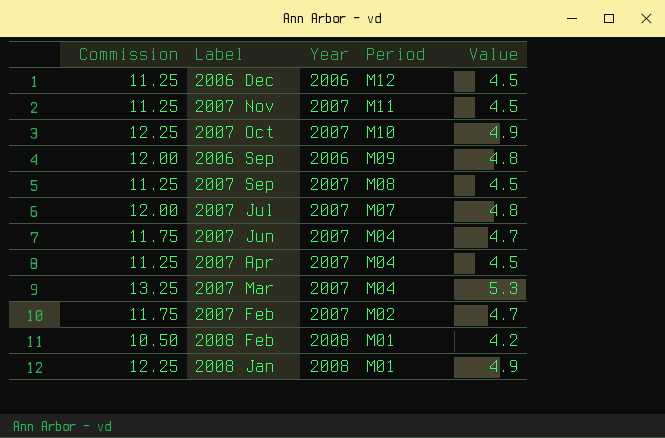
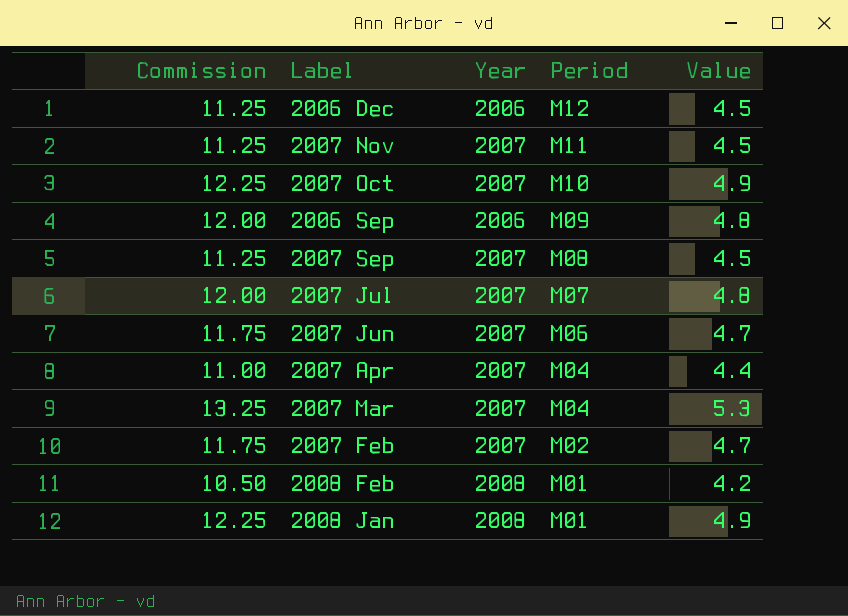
2007 Jun | Period: M04 -> M06
2007 Apr | Commission: 11.25 -> 11.00
2007 Apr | Value: 4.5 -> 4.4

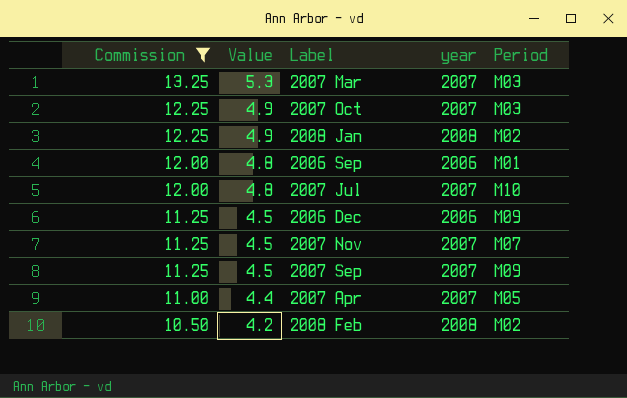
filter: none -> Commission != 11.75
row order: Period descending -> Commission descending
column Value | position: 5 -> 2
column name: Year -> year
2007 Mar | Period: M04 -> M03
2007 Oct | Period: M10 -> M03
2008 Jan | Period: M01 -> M02
2006 Sep | Period: M09 -> M01
2007 Jul | Period: M07 -> M10
2006 Dec | Period: M12 -> M09
2007 Nov | Period: M11 -> M07
2007 Sep | Period: M08 -> M09
2007 Apr | Period: M04 -> M05
2008 Feb | Period: M01 -> M02

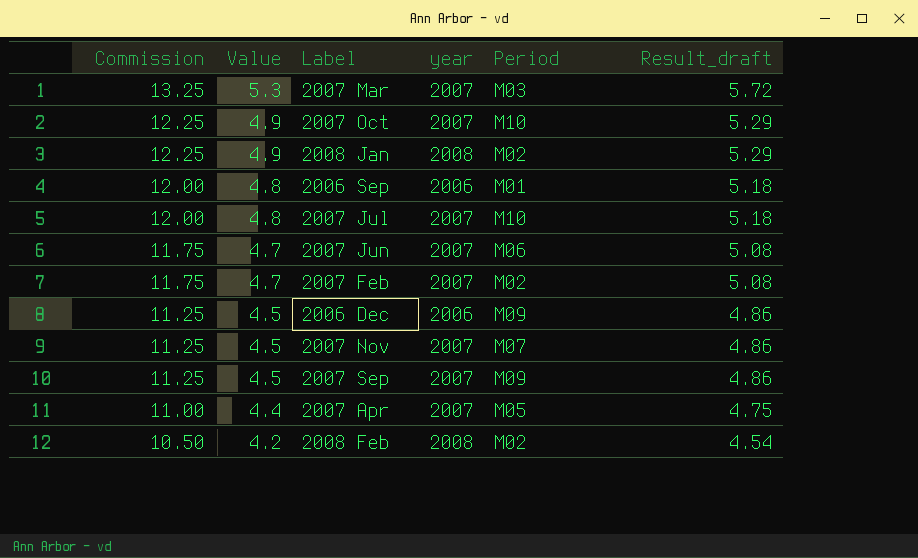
filter: Commission != 11.75 -> none
column Result_draft | formula: none -> [Value] * 1.08
2007 Oct | Period: M03 -> M10

